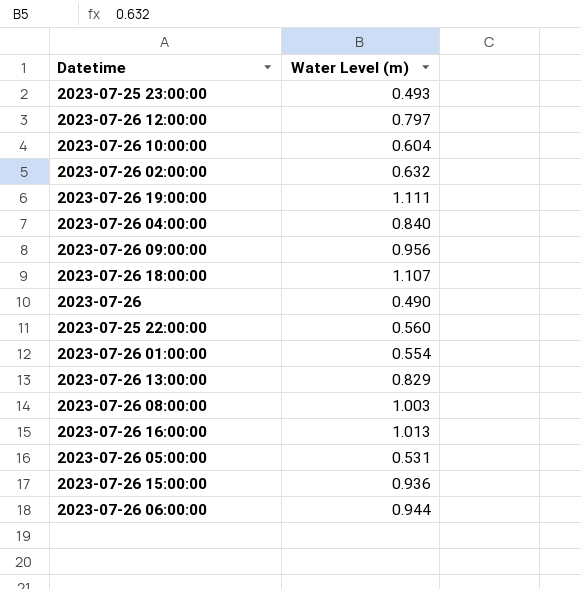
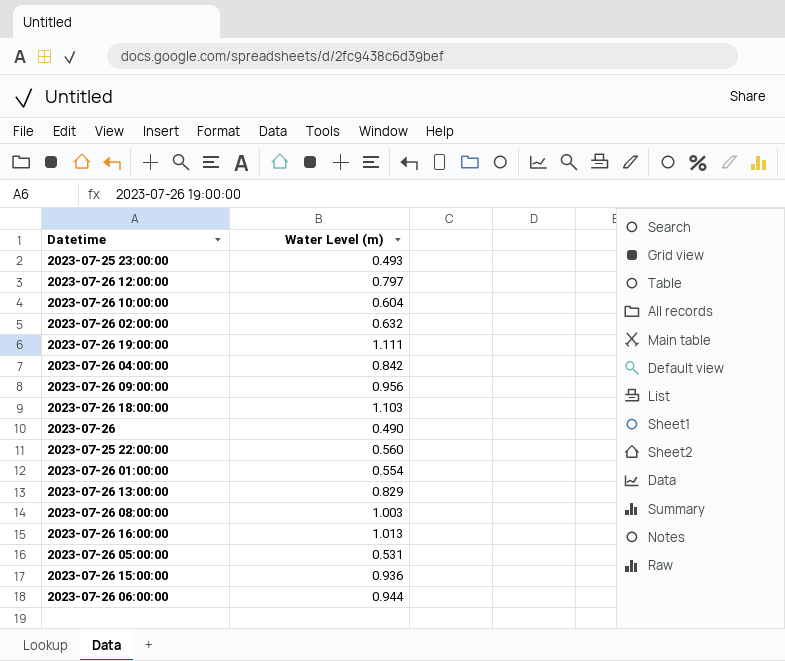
2023-07-26 04:00:00 | Water Level (m): 0.840 -> 0.842
2023-07-26 18:00:00 | Water Level (m): 1.107 -> 1.103

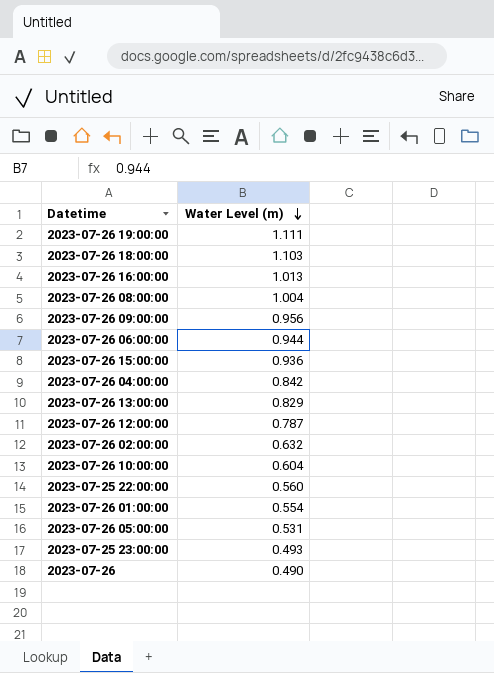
row order: none -> Water Level (m) descending
2023-07-26 08:00:00 | Water Level (m): 1.003 -> 1.004
2023-07-26 12:00:00 | Water Level (m): 0.797 -> 0.787

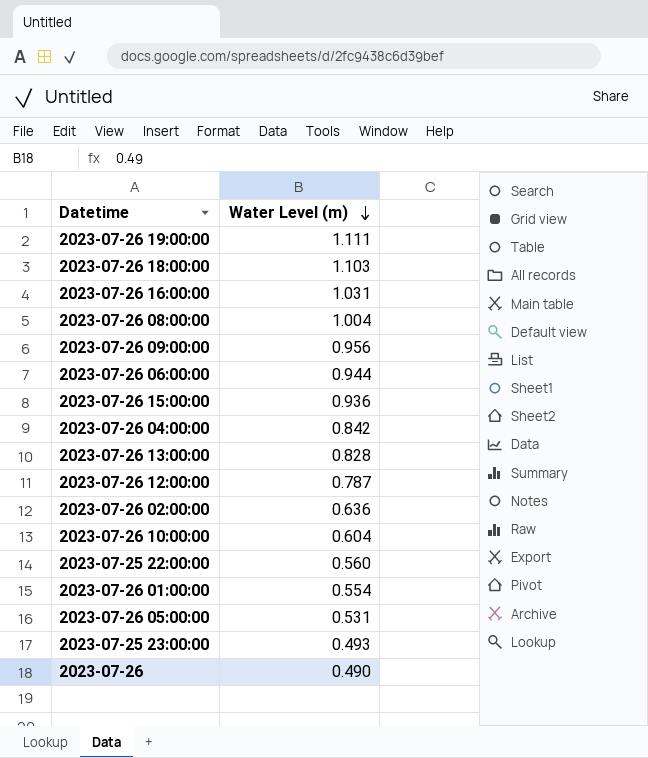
2023-07-26 16:00:00 | Water Level (m): 1.013 -> 1.031
2023-07-26 13:00:00 | Water Level (m): 0.829 -> 0.828
2023-07-26 02:00:00 | Water Level (m): 0.632 -> 0.636

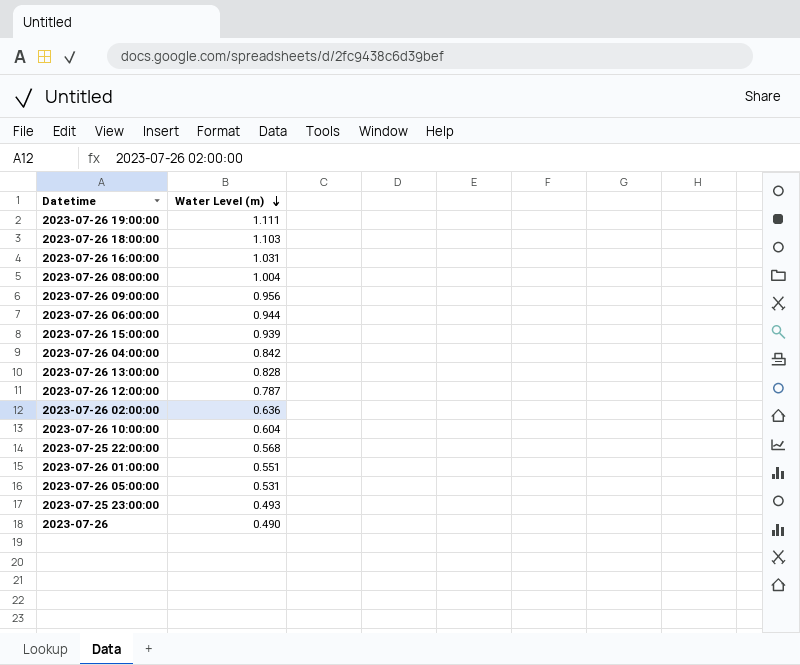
2023-07-26 15:00:00 | Water Level (m): 0.936 -> 0.939
2023-07-25 22:00:00 | Water Level (m): 0.560 -> 0.568
2023-07-26 01:00:00 | Water Level (m): 0.554 -> 0.551

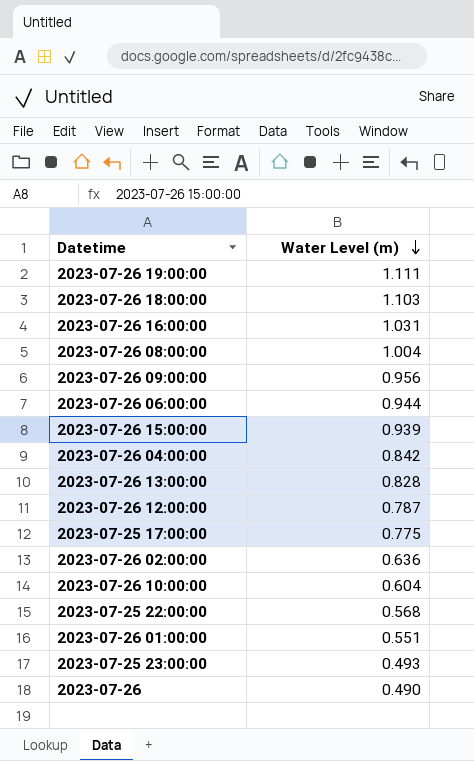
row 2023-07-26 05:00:00: 0.531 -> none
row 2023-07-25 17:00:00: none -> 0.775

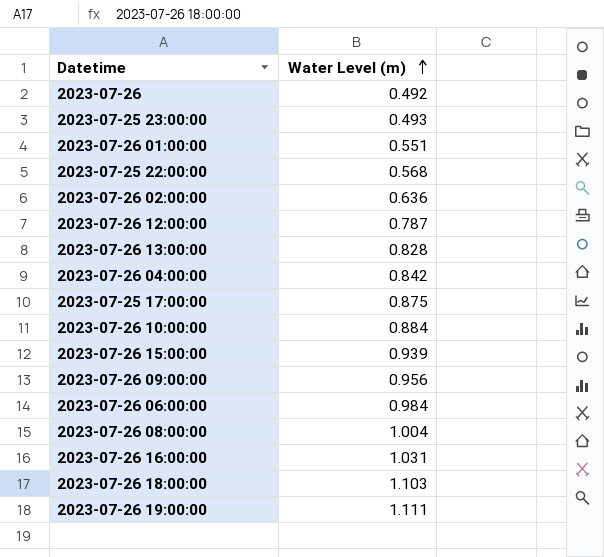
row order: Water Level (m) descending -> Water Level (m) ascending
2023-07-26 | Water Level (m): 0.490 -> 0.492
2023-07-25 17:00:00 | Water Level (m): 0.775 -> 0.875
2023-07-26 10:00:00 | Water Level (m): 0.604 -> 0.884
2023-07-26 06:00:00 | Water Level (m): 0.944 -> 0.984

